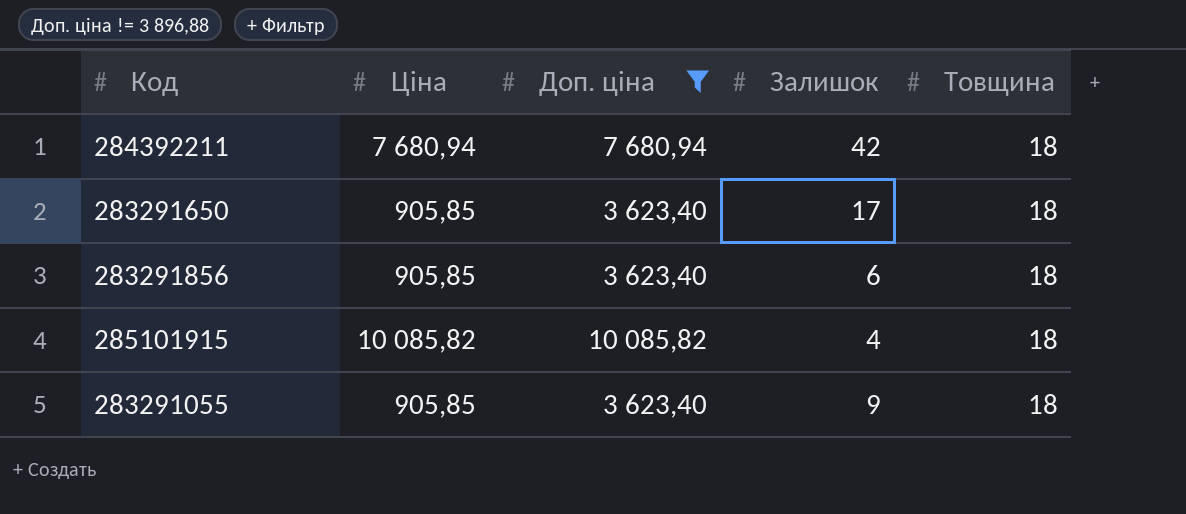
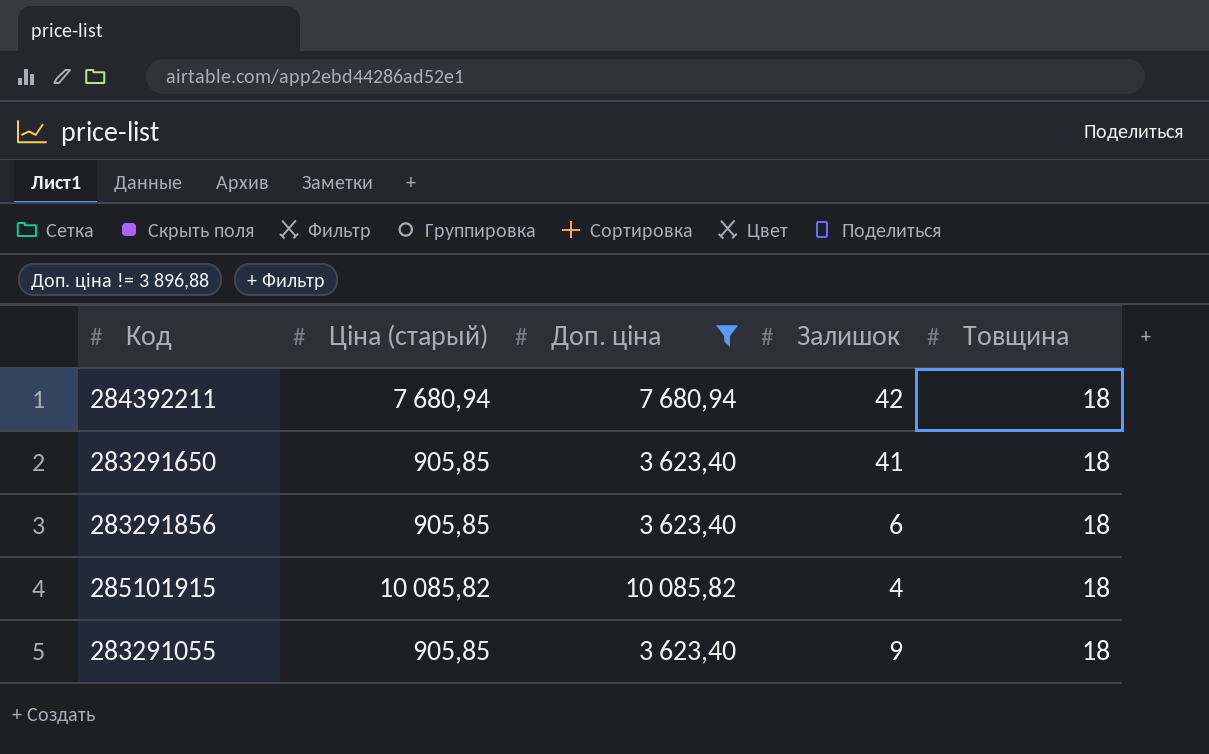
column name: Ціна -> Ціна (старый)
283291650 | Залишок: 17 -> 41

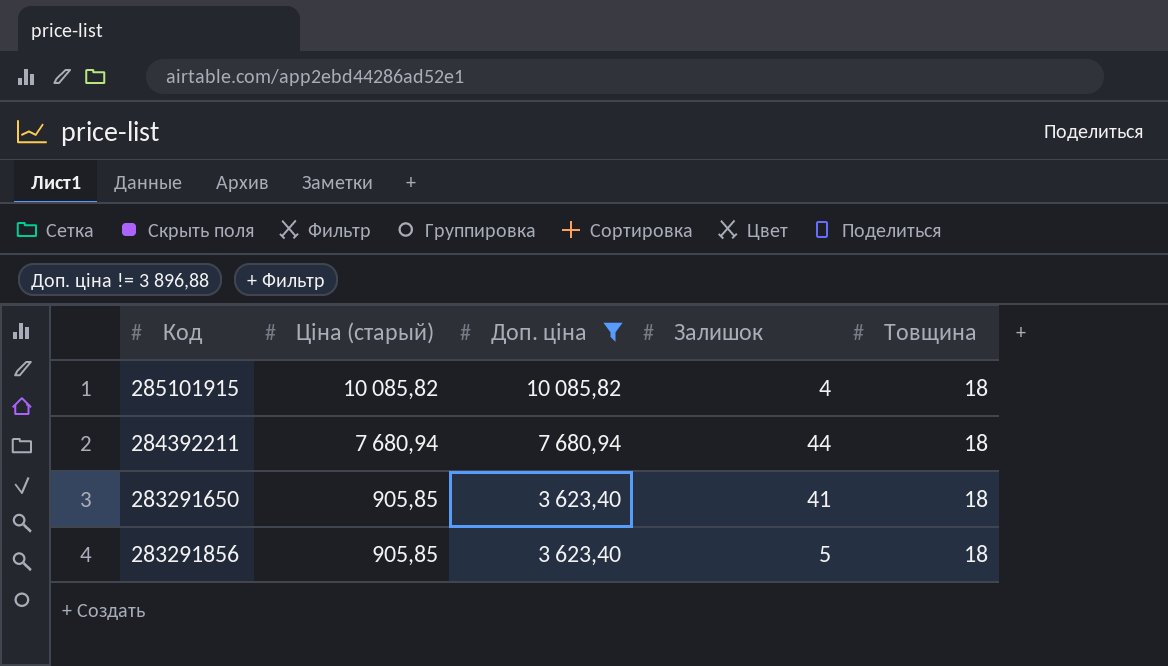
row order: none -> Ціна (старый) descending
row 283291055: 905,85 | 3 623,40 | 9 | 18 -> none
284392211 | Залишок: 42 -> 44
283291856 | Залишок: 6 -> 5

